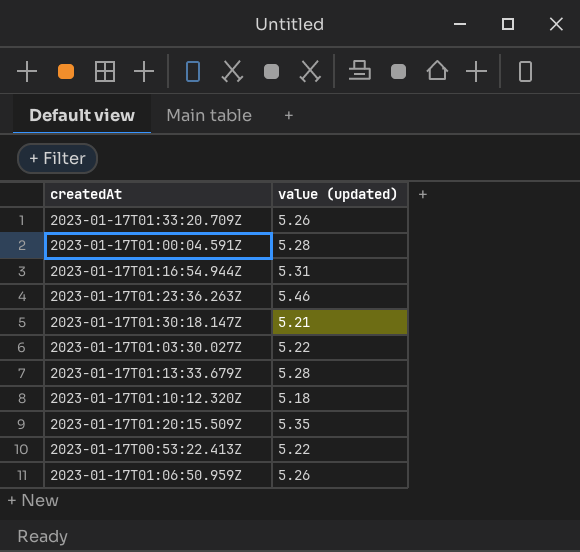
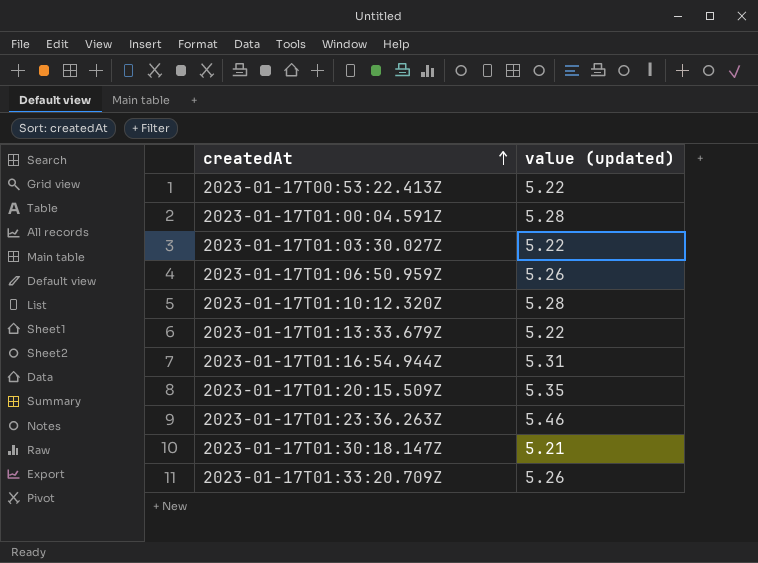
row order: none -> createdAt ascending
2023-01-17T01:10:12.320Z | value (updated): 5.18 -> 5.28
2023-01-17T01:13:33.679Z | value (updated): 5.28 -> 5.22

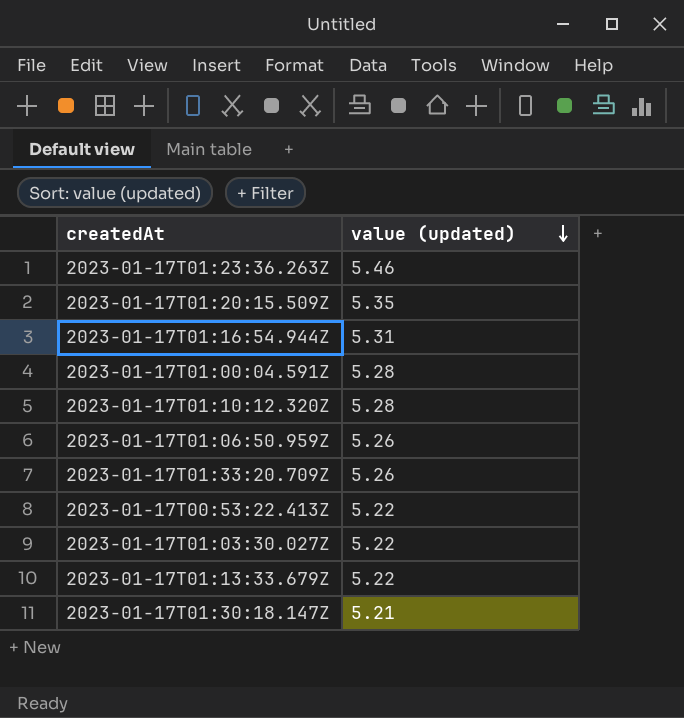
row order: createdAt ascending -> value (updated) descending

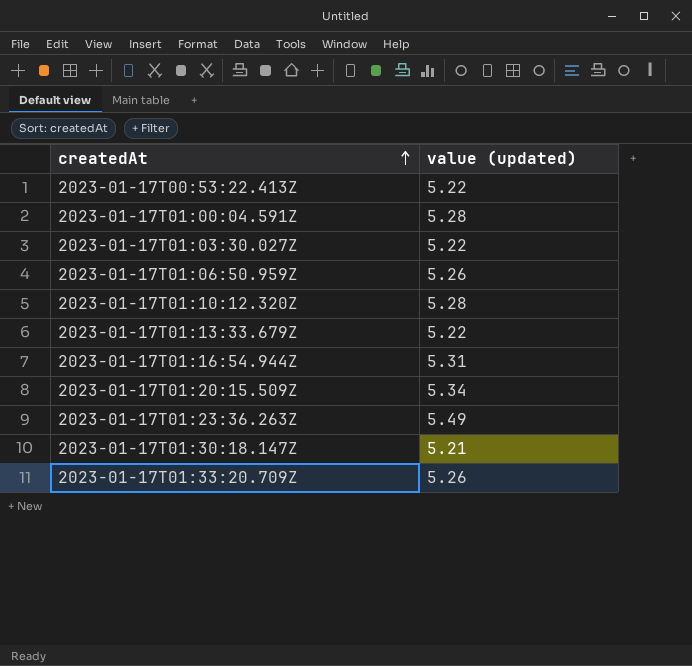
row order: value (updated) descending -> createdAt ascending
2023-01-17T01:20:15.509Z | value (updated): 5.35 -> 5.34
2023-01-17T01:23:36.263Z | value (updated): 5.46 -> 5.49

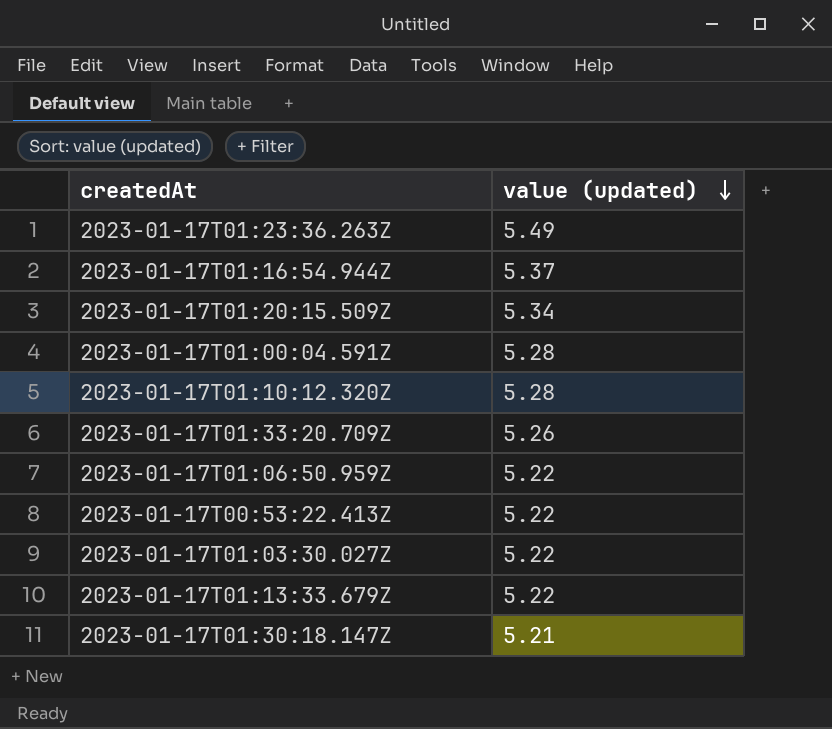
row order: createdAt ascending -> value (updated) descending
2023-01-17T01:16:54.944Z | value (updated): 5.31 -> 5.37
2023-01-17T01:06:50.959Z | value (updated): 5.26 -> 5.22

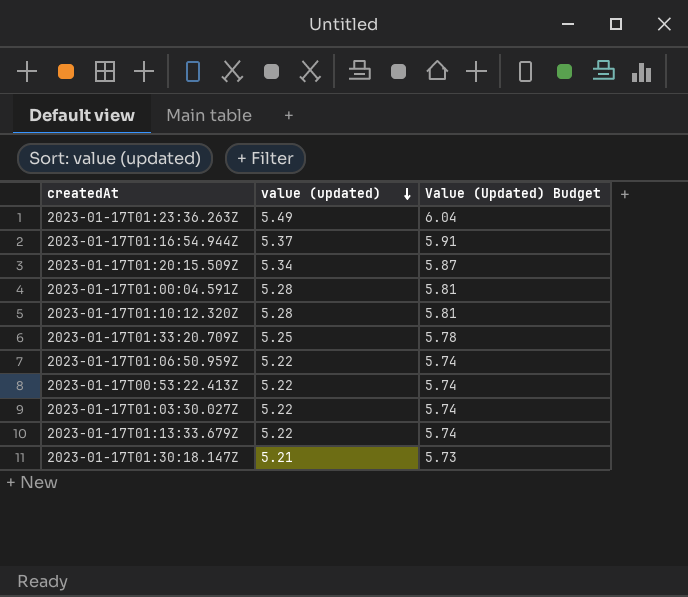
column Value (Updated) Budget | formula: none -> [value (updated)] * 1.1
2023-01-17T01:33:20.709Z | value (updated): 5.26 -> 5.25

